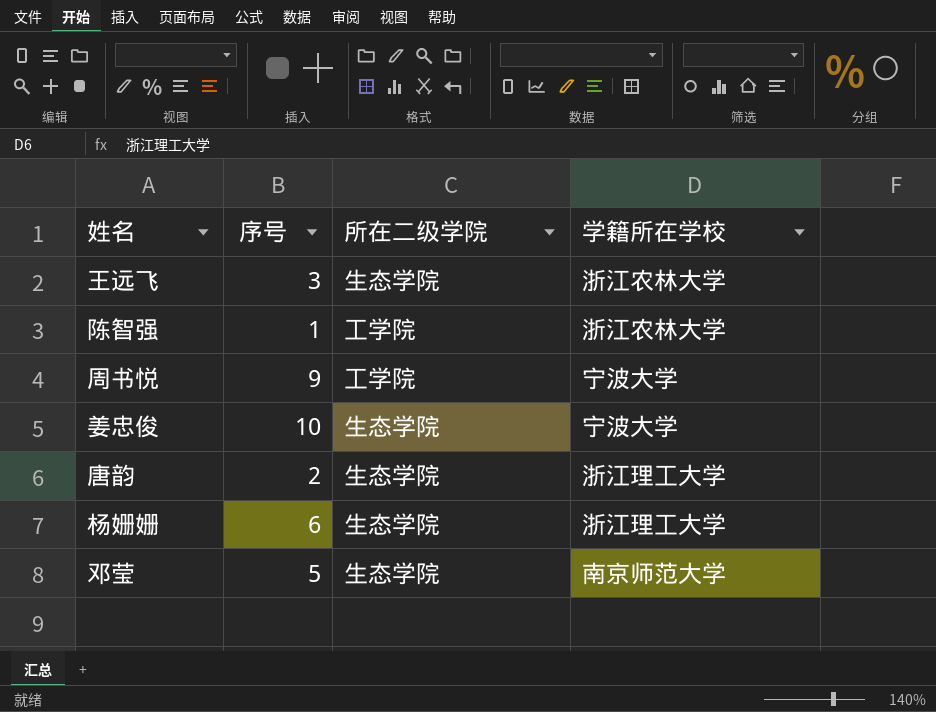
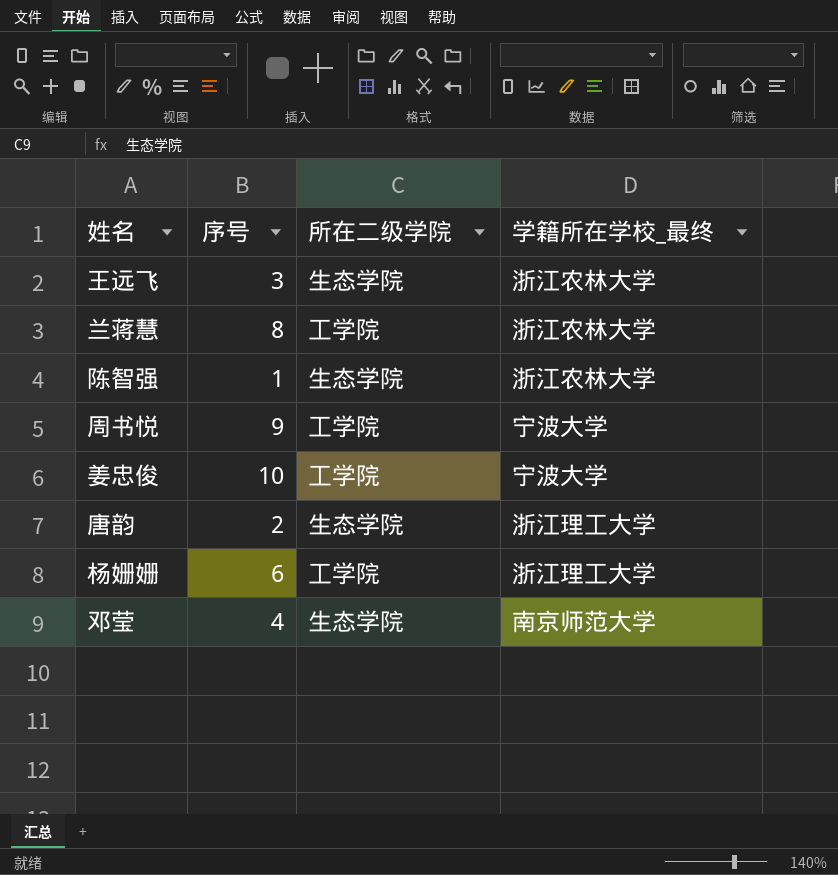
column name: 学籍所在学校 -> 学籍所在学校_最终
row 兰蒋慧: none -> 8 | 工学院 | 浙江农林大学
陈智强 | 所在二级学院: 工学院 -> 生态学院
姜忠俊 | 所在二级学院: 生态学院 -> 工学院
杨姗姗 | 所在二级学院: 生态学院 -> 工学院
邓莹 | 序号: 5 -> 4

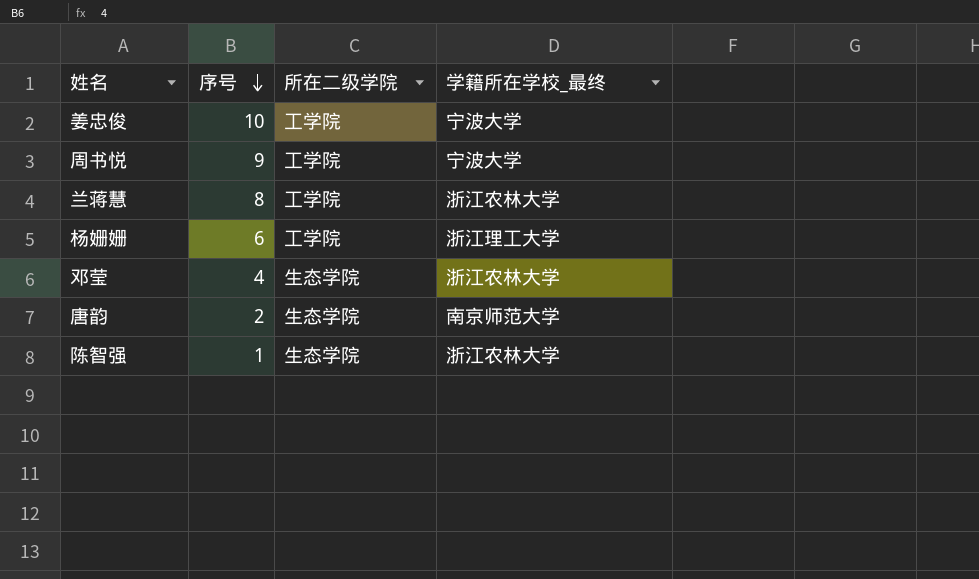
row order: none -> 序号 descending
row 王远飞: 3 | 生态学院 | 浙江农林大学 -> none
邓莹 | 学籍所在学校_最终: 南京师范大学 -> 浙江农林大学
唐韵 | 学籍所在学校_最终: 浙江理工大学 -> 南京师范大学

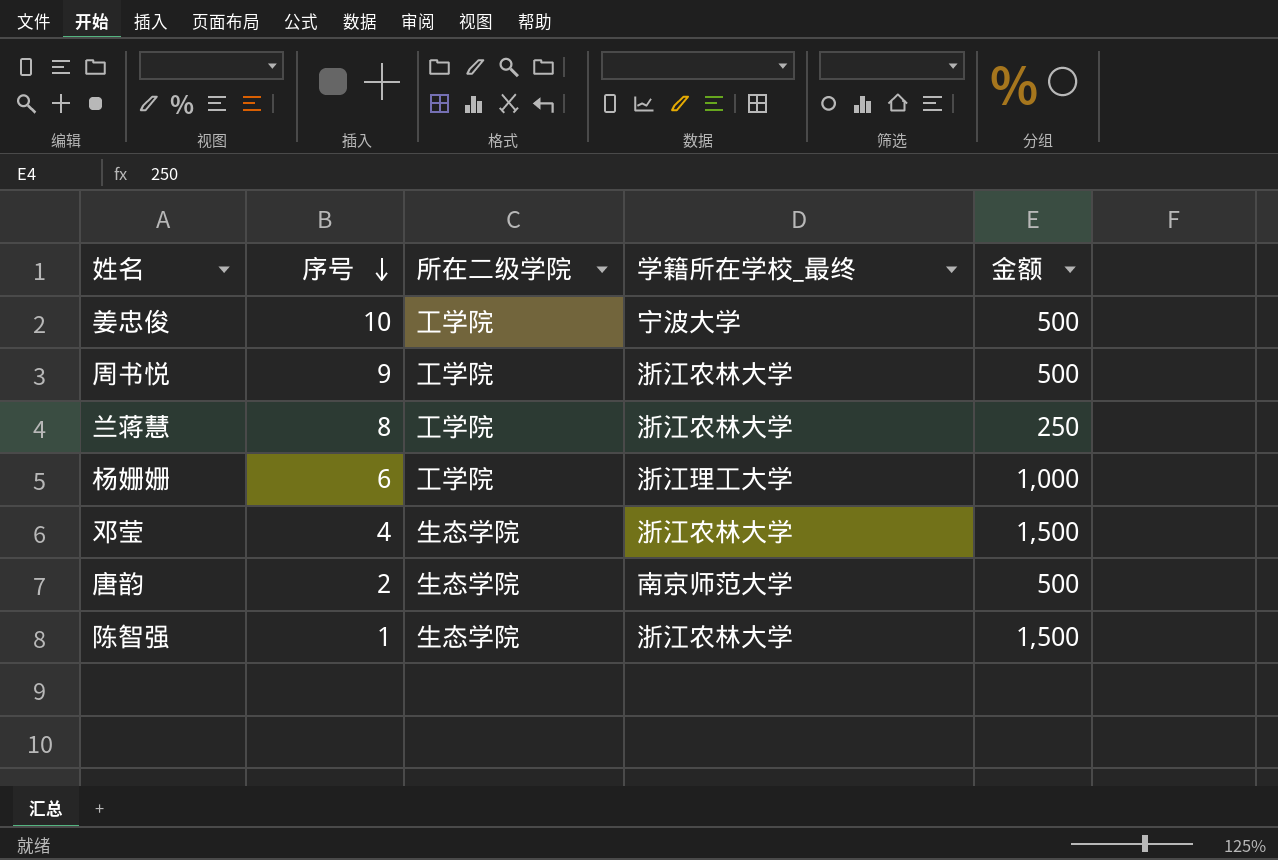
column 金额 | position: none -> 5
周书悦 | 学籍所在学校_最终: 宁波大学 -> 浙江农林大学

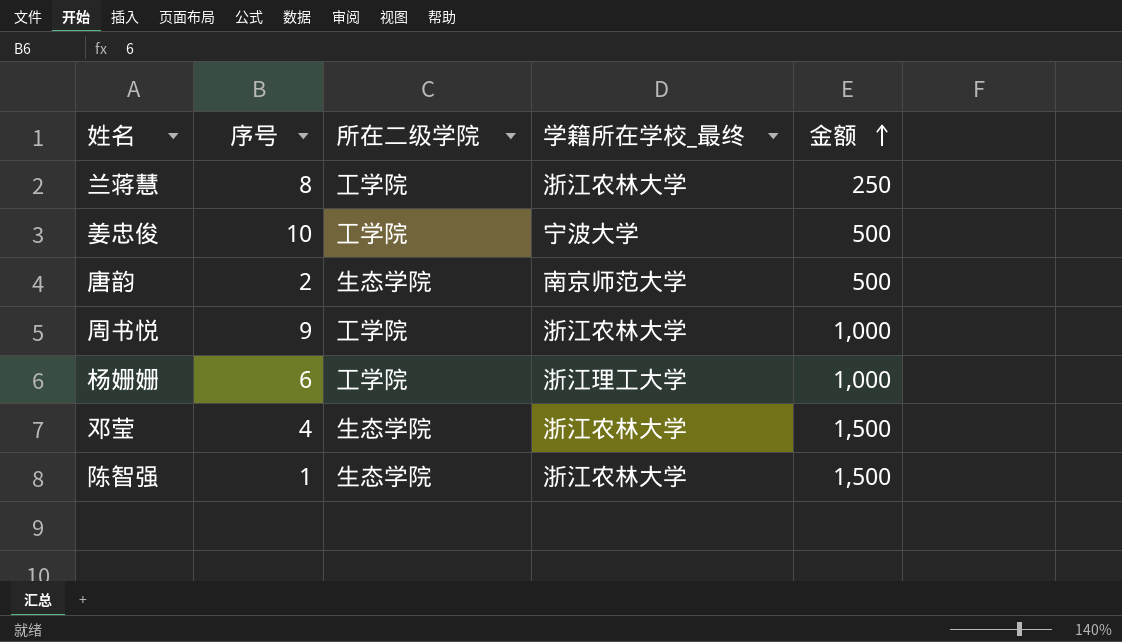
row order: 序号 descending -> 金额 ascending
周书悦 | 金额: 500 -> 1,000

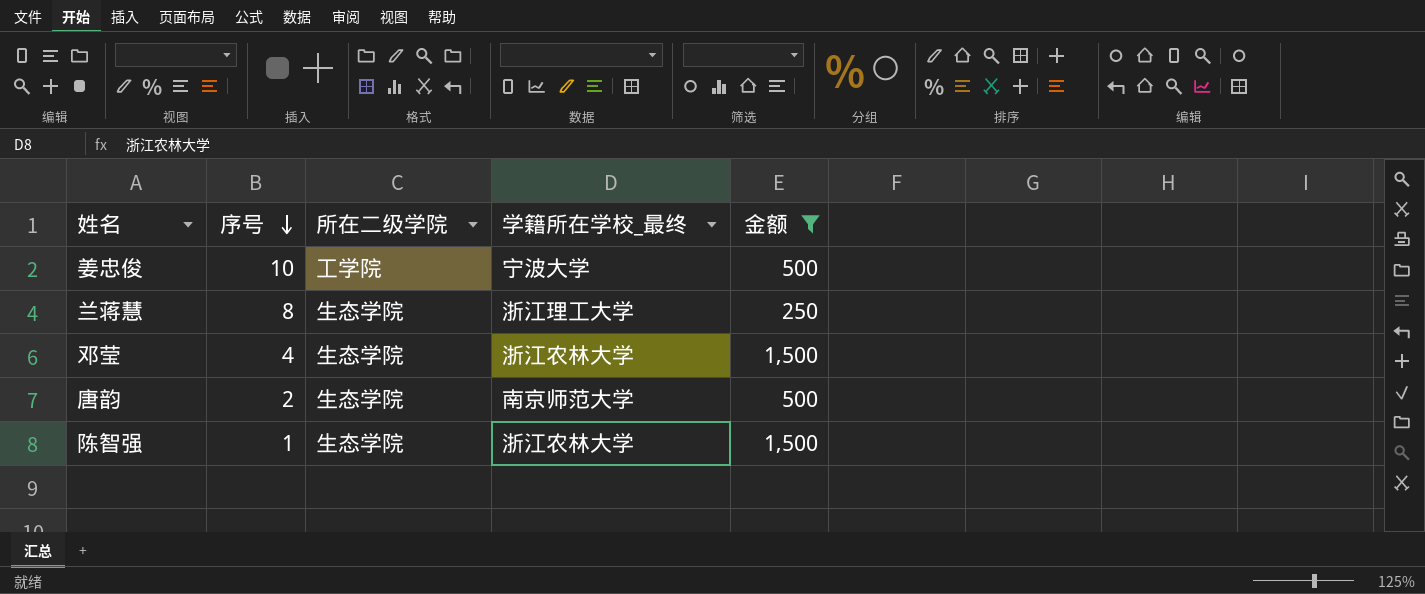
filter: none -> 金额 != 1,000
row order: 金额 ascending -> 序号 descending
兰蒋慧 | 所在二级学院: 工学院 -> 生态学院
兰蒋慧 | 学籍所在学校_最终: 浙江农林大学 -> 浙江理工大学

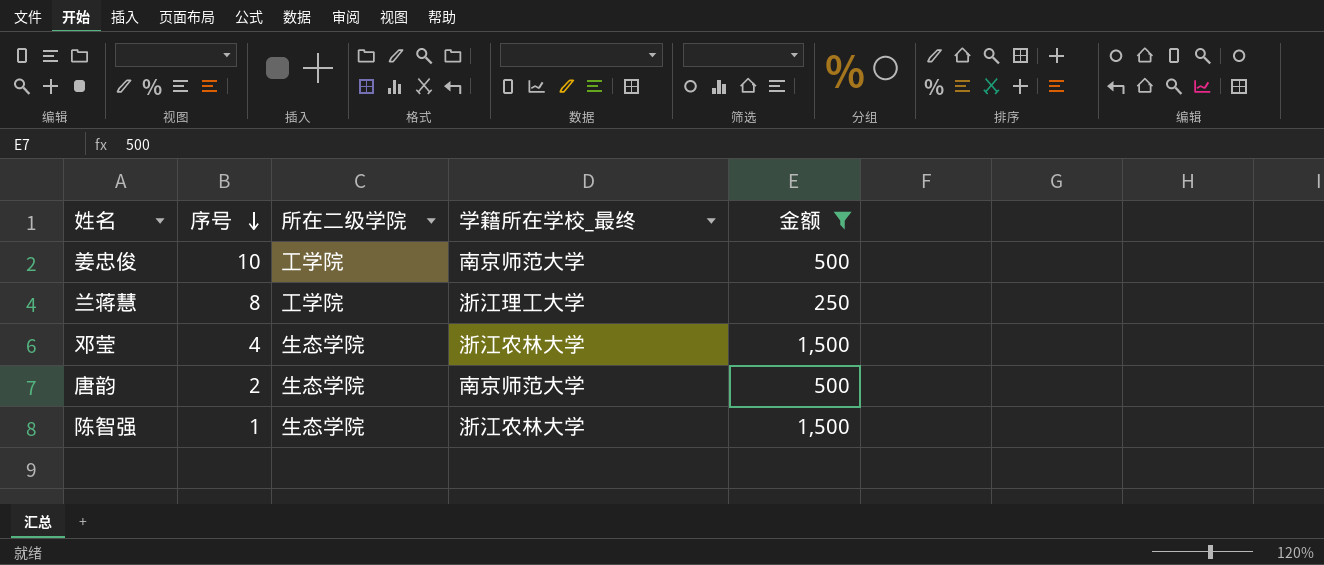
姜忠俊 | 学籍所在学校_最终: 宁波大学 -> 南京师范大学
兰蒋慧 | 所在二级学院: 生态学院 -> 工学院

